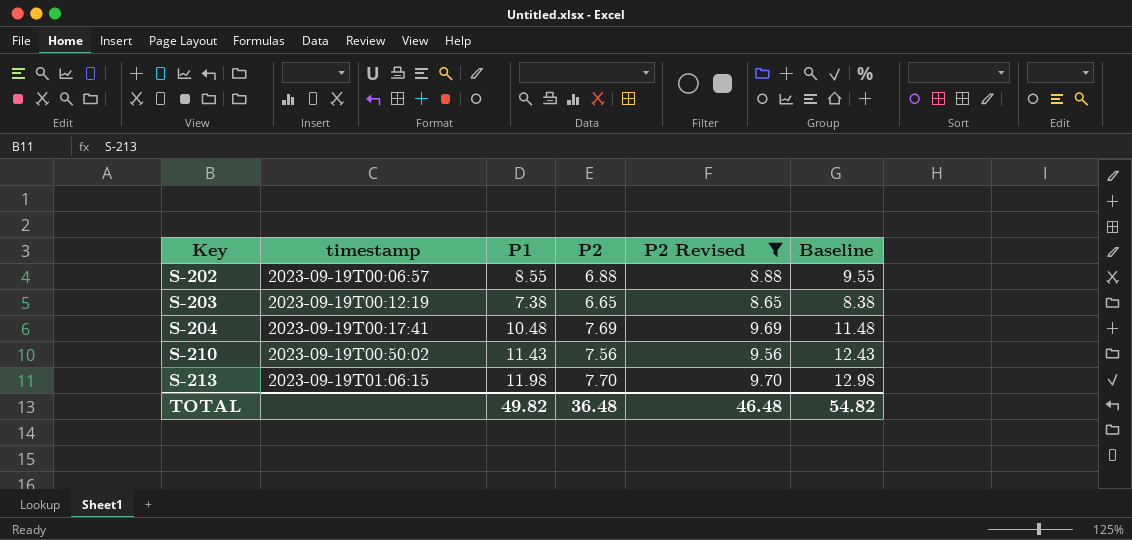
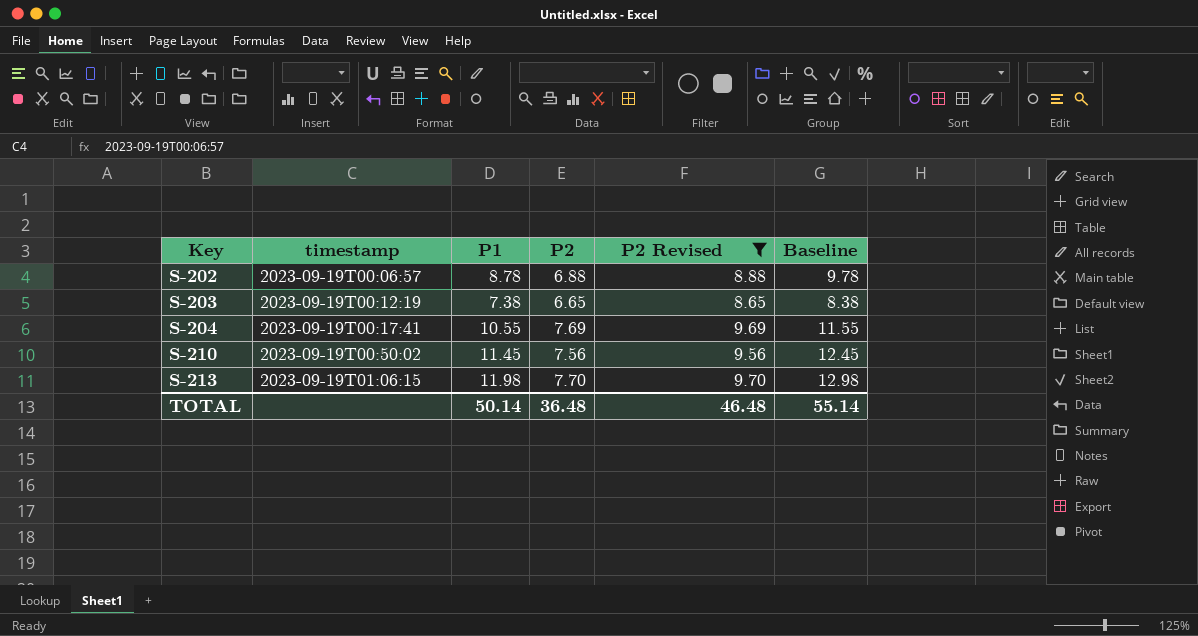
S-202 | P1: 8.55 -> 8.78
S-202 | Baseline: 9.55 -> 9.78
S-204 | P1: 10.48 -> 10.55
S-204 | Baseline: 11.48 -> 11.55
S-210 | P1: 11.43 -> 11.45
S-210 | Baseline: 12.43 -> 12.45
TOTAL | P1: 49.82 -> 50.14
TOTAL | Baseline: 54.82 -> 55.14

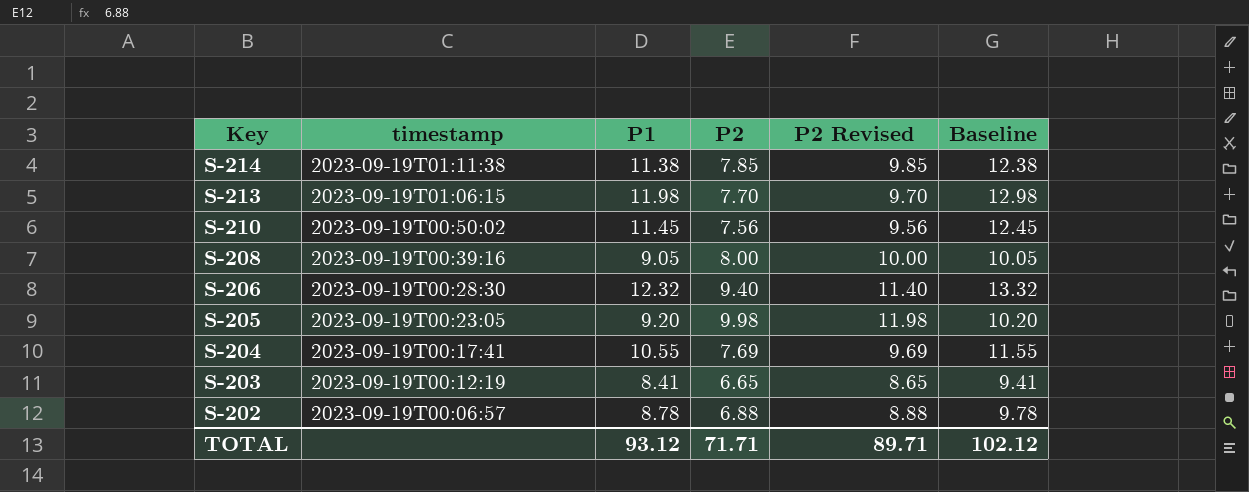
filter: P2 Revised <= 9.70 -> none
row order: Key ascending -> Key descending
S-203 | P1: 7.38 -> 8.41
S-203 | Baseline: 8.38 -> 9.41
TOTAL | P1: 50.14 -> 93.12
TOTAL | P2: 36.48 -> 71.71
TOTAL | P2 Revised: 46.48 -> 89.71
TOTAL | Baseline: 55.14 -> 102.12

